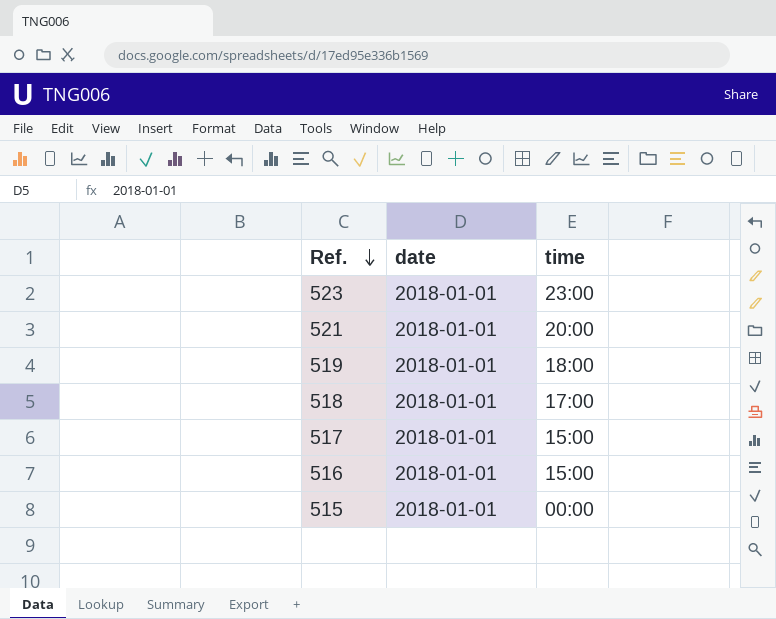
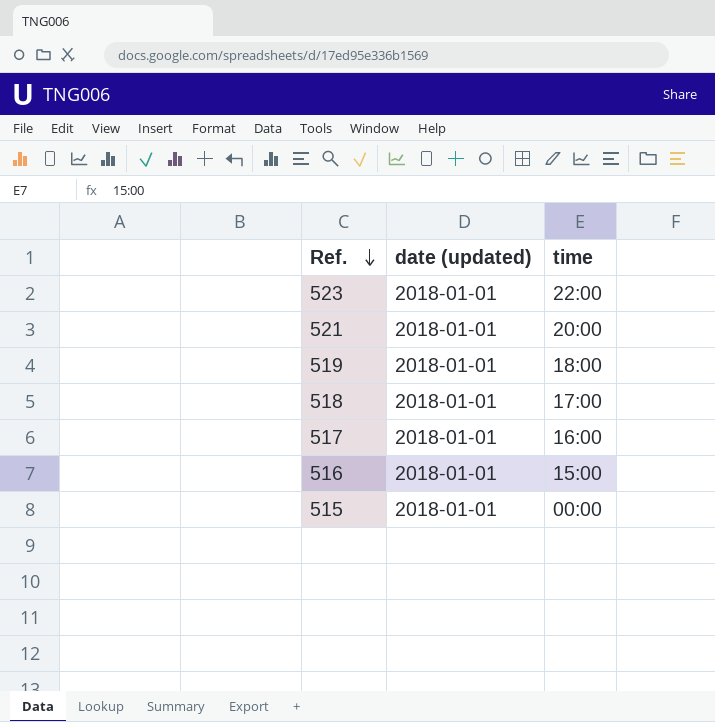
column name: date -> date (updated)
523 | time: 23:00 -> 22:00
517 | time: 15:00 -> 16:00

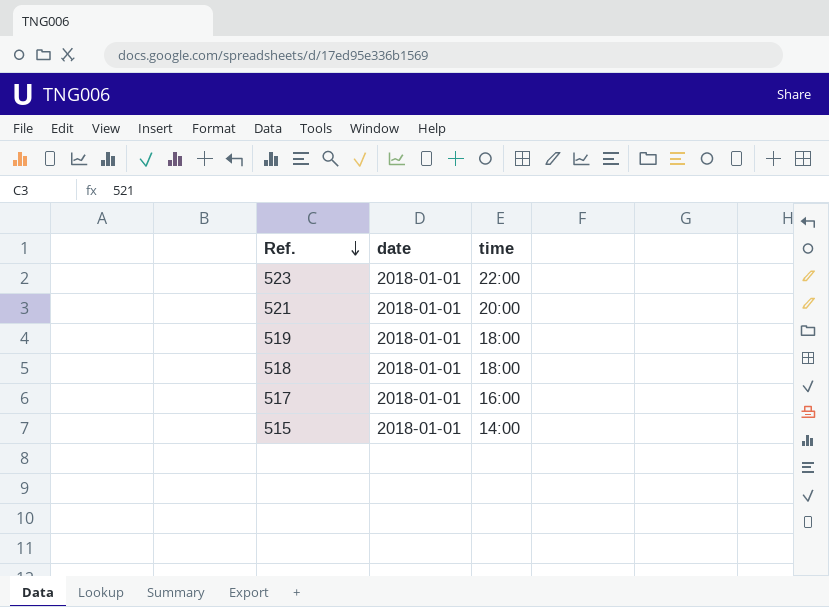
column name: date (updated) -> date
row 516: 2018-01-01 | 15:00 -> none
518 | time: 17:00 -> 18:00
515 | time: 00:00 -> 14:00

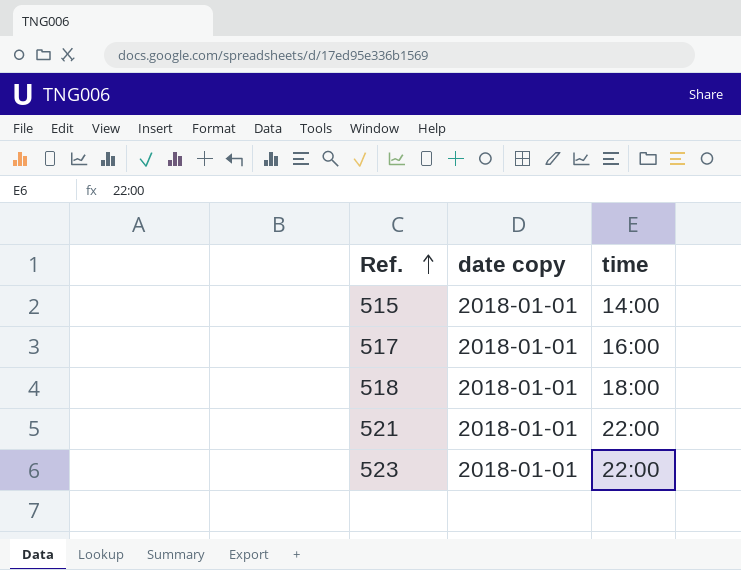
row order: Ref. descending -> Ref. ascending
column name: date -> date copy
row 519: 2018-01-01 | 18:00 -> none
521 | time: 20:00 -> 22:00

